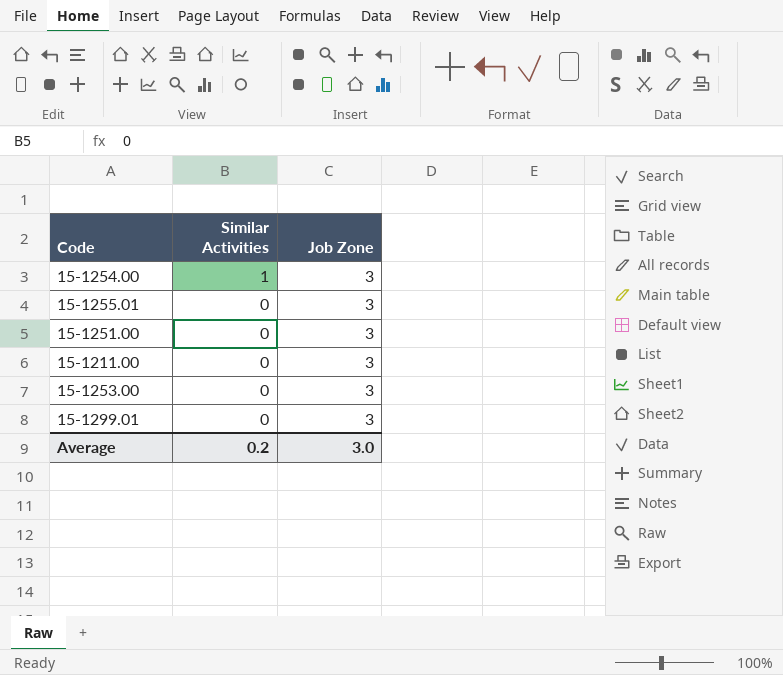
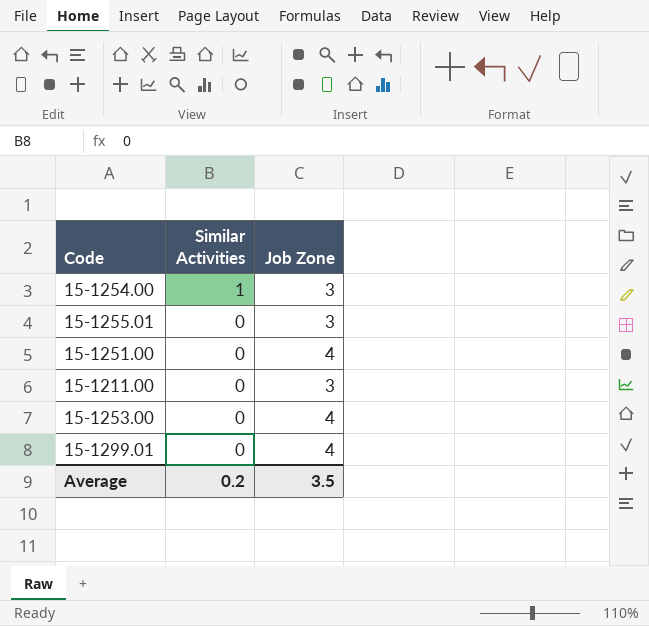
15-1251.00 | Job Zone: 3 -> 4
15-1253.00 | Job Zone: 3 -> 4
15-1299.01 | Job Zone: 3 -> 4
Average | Job Zone: 3.0 -> 3.5

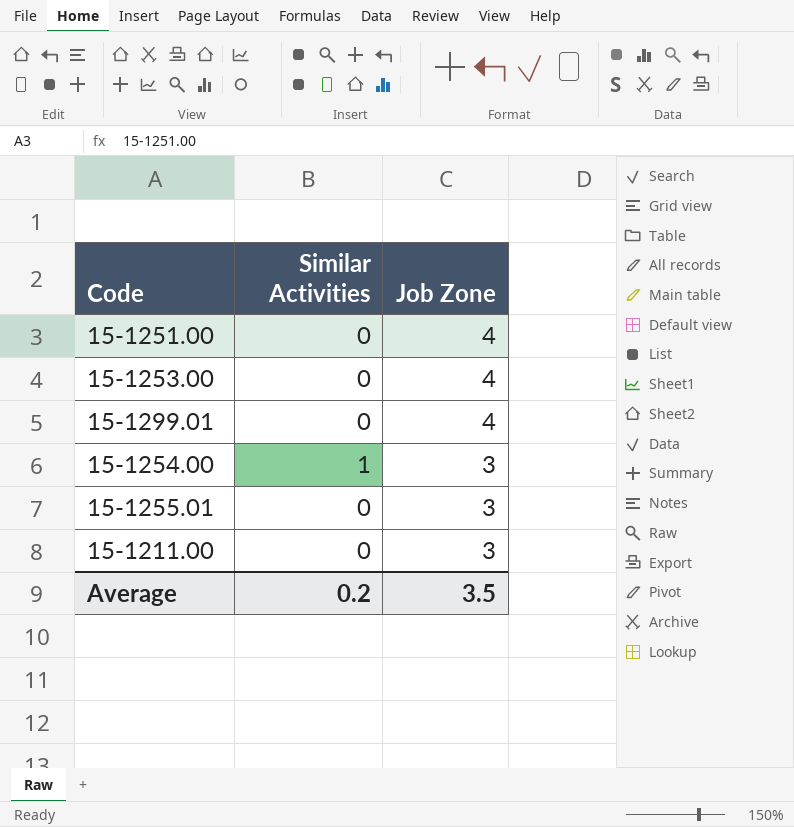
row order: Similar Activities descending -> Job Zone descending

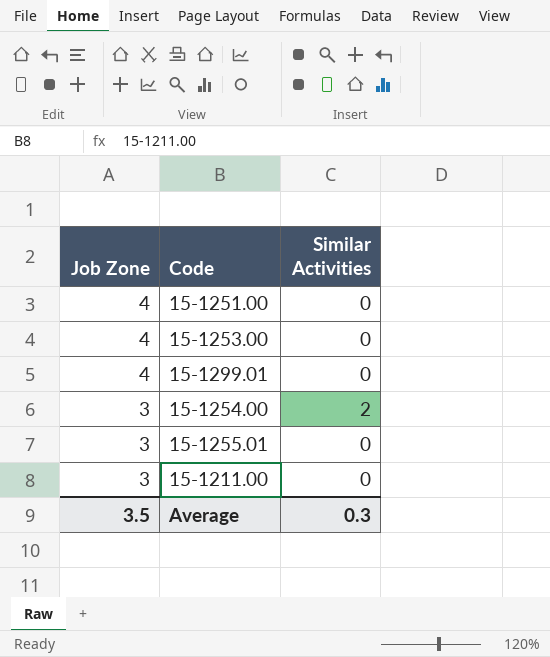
column Job Zone | position: 3 -> 1
15-1254.00 | Similar Activities: 1 -> 2
Average | Similar Activities: 0.2 -> 0.3

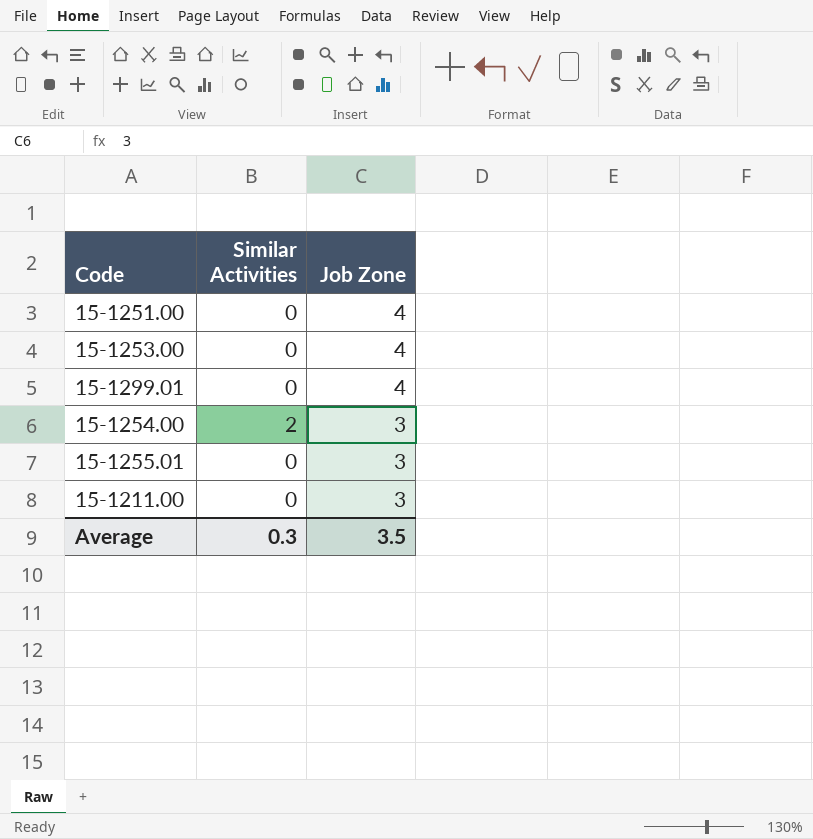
column Job Zone | position: 1 -> 3

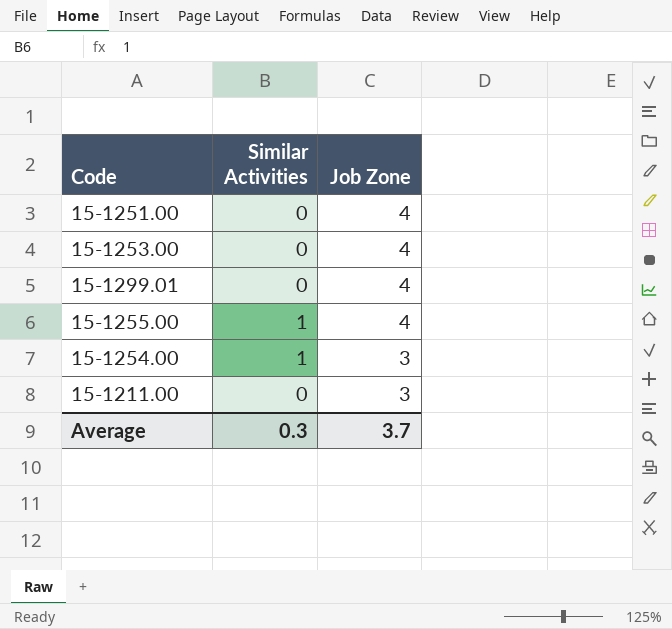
row 15-1255.01: 0 | 3 -> none
row 15-1255.00: none -> 1 | 4
15-1254.00 | Similar Activities: 2 -> 1
Average | Job Zone: 3.5 -> 3.7

